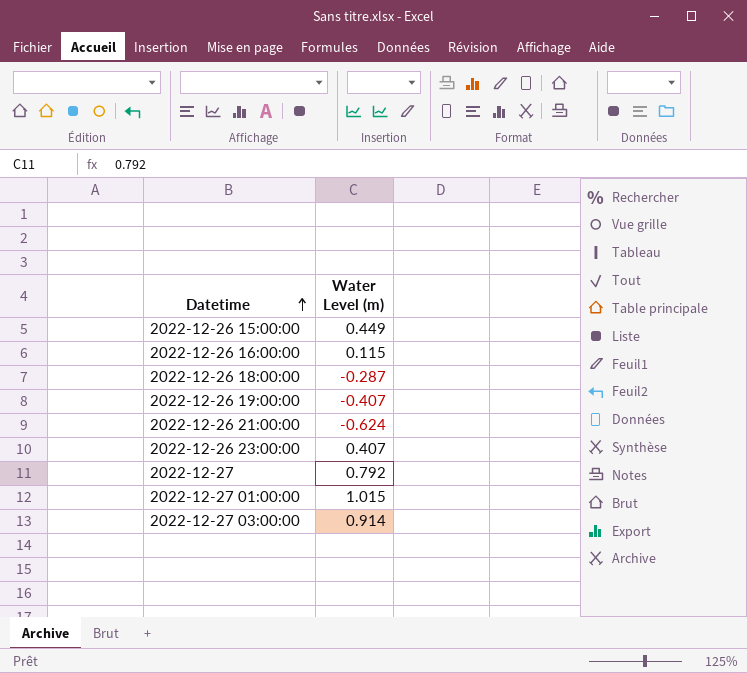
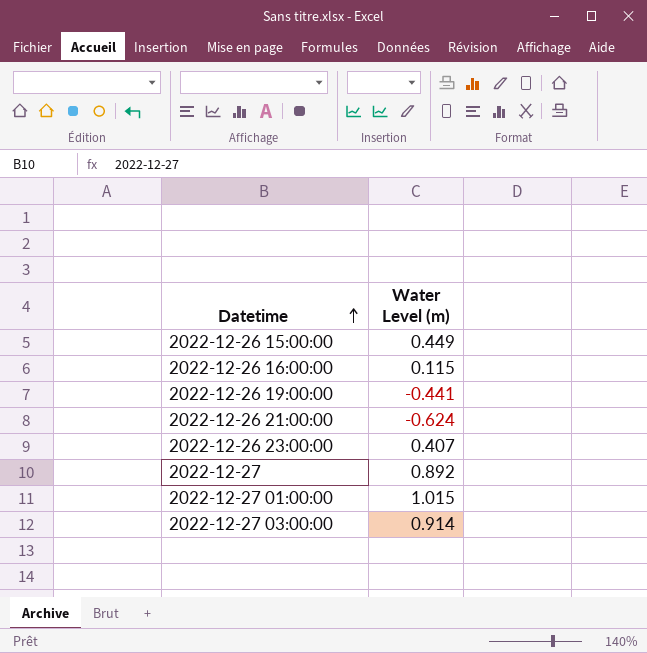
row 2022-12-26 18:00:00: -0.287 -> none
2022-12-26 19:00:00 | Water Level (m): -0.407 -> -0.441
2022-12-27 | Water Level (m): 0.792 -> 0.892

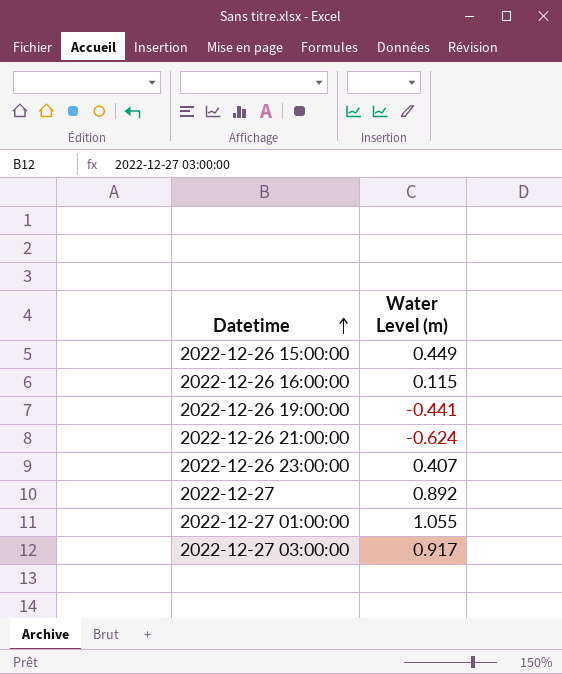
2022-12-27 01:00:00 | Water Level (m): 1.015 -> 1.055
2022-12-27 03:00:00 | Water Level (m): 0.914 -> 0.917

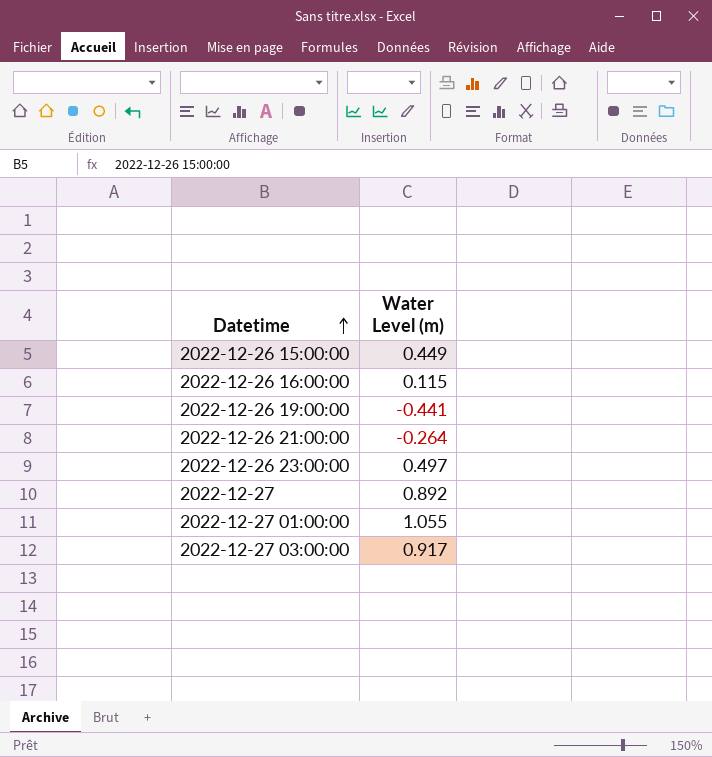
2022-12-26 21:00:00 | Water Level (m): -0.624 -> -0.264
2022-12-26 23:00:00 | Water Level (m): 0.407 -> 0.497

